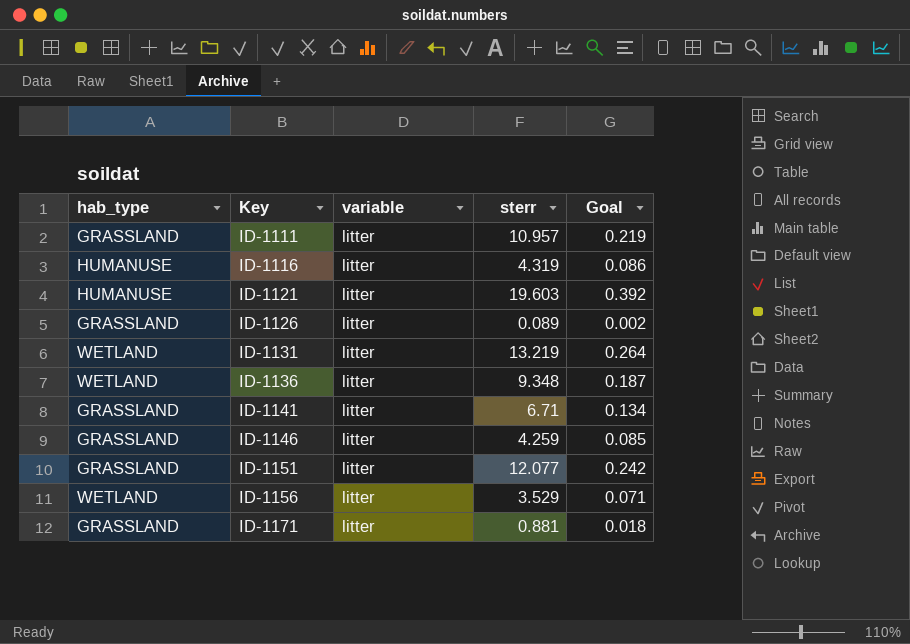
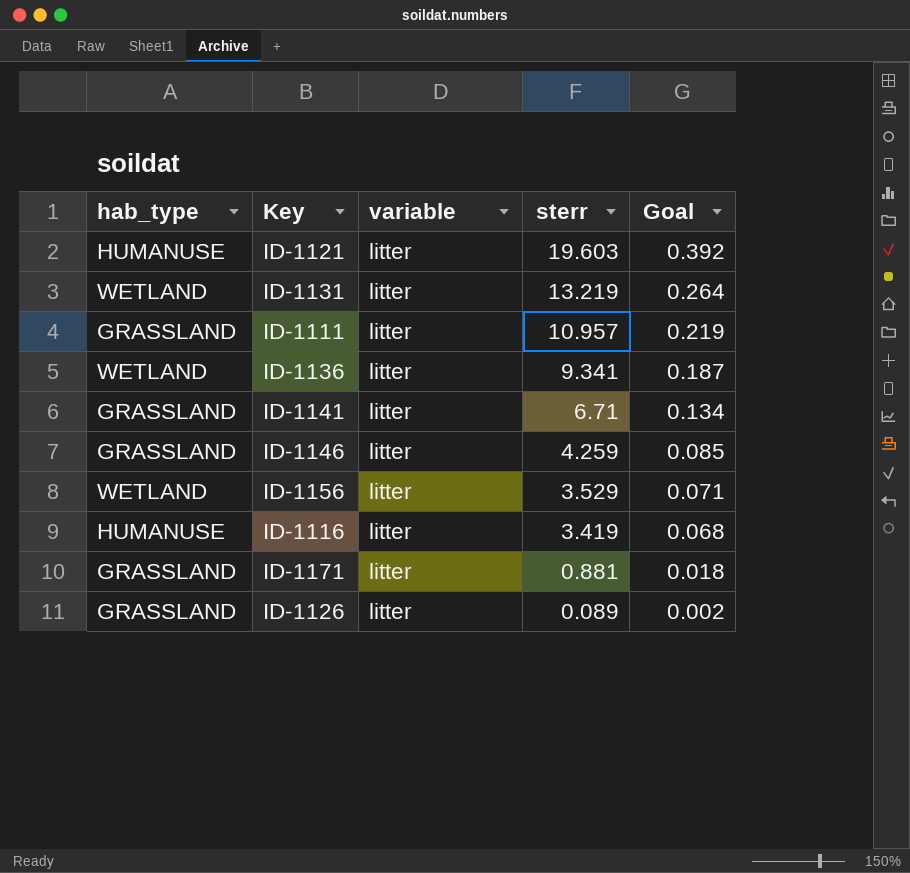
row order: Key ascending -> sterr descending
row ID-1151: GRASSLAND | litter | 12.077 | 0.242 -> none
ID-1136 | sterr: 9.348 -> 9.341
ID-1116 | sterr: 4.319 -> 3.419
ID-1116 | Goal: 0.086 -> 0.068

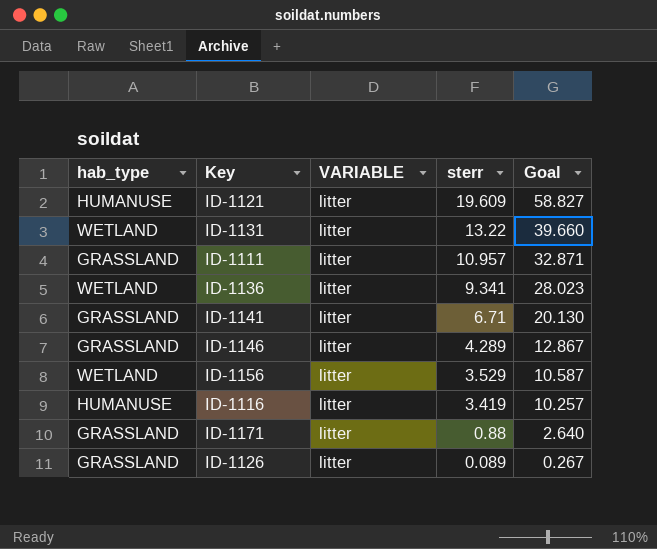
column name: variable -> VARIABLE
column Goal | formula: [sterr] * 0.02 -> [sterr] * 3
ID-1121 | sterr: 19.603 -> 19.609
ID-1131 | sterr: 13.219 -> 13.22
ID-1146 | sterr: 4.259 -> 4.289
ID-1171 | sterr: 0.881 -> 0.88

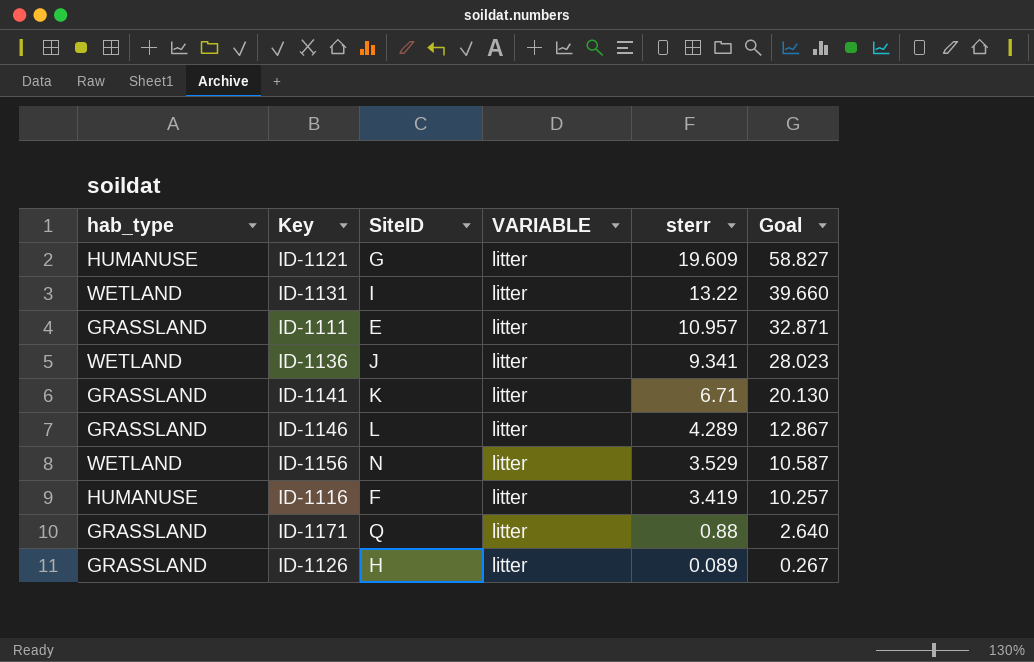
column SiteID | position: none -> 3

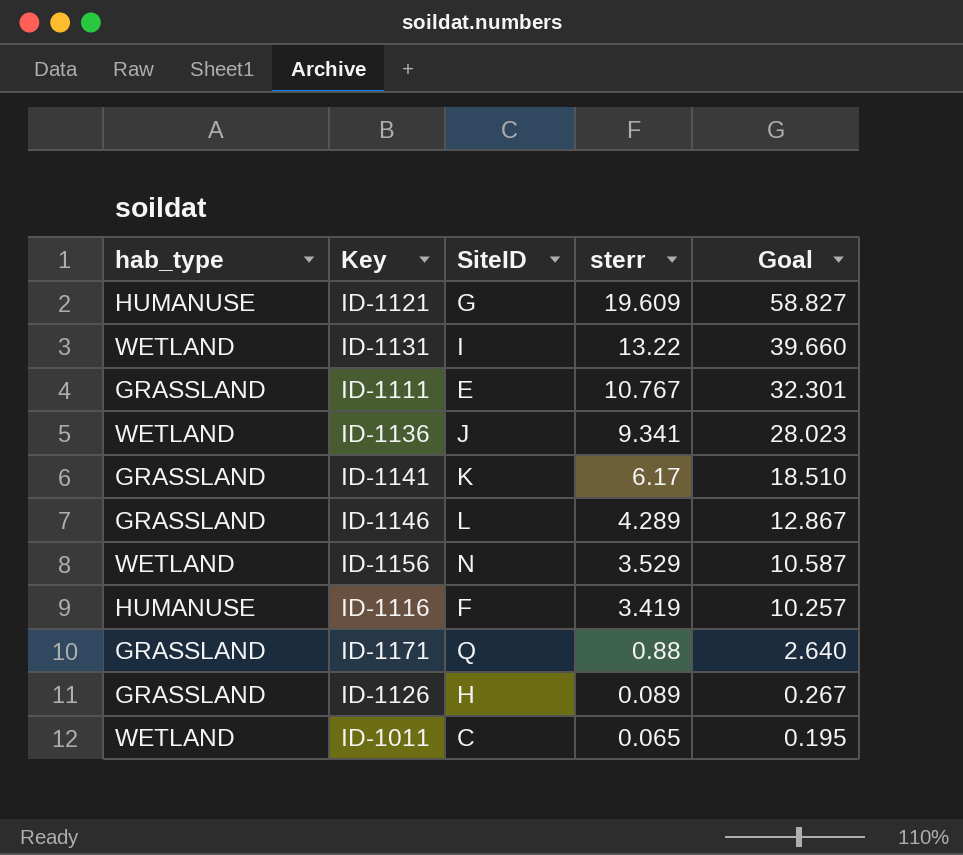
column VARIABLE | position: 4 -> none
ID-1111 | sterr: 10.957 -> 10.767
ID-1111 | Goal: 32.871 -> 32.301
ID-1141 | sterr: 6.71 -> 6.17
ID-1141 | Goal: 20.130 -> 18.510
row ID-1011: none -> WETLAND | C | 0.065 | 0.195

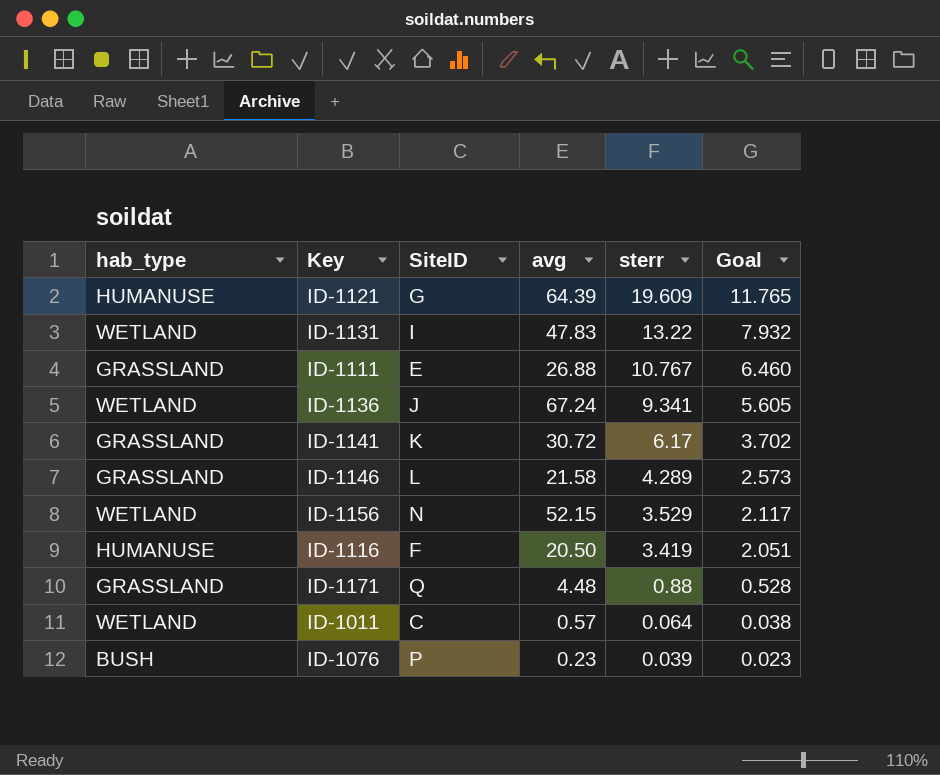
column avg | position: none -> 4
column Goal | formula: [sterr] * 3 -> [sterr] * 0.6
row ID-1126: GRASSLAND | H | 0.089 | 0.267 -> none
ID-1011 | sterr: 0.065 -> 0.064
row ID-1076: none -> BUSH | P | 0.23 | 0.039 | 0.023

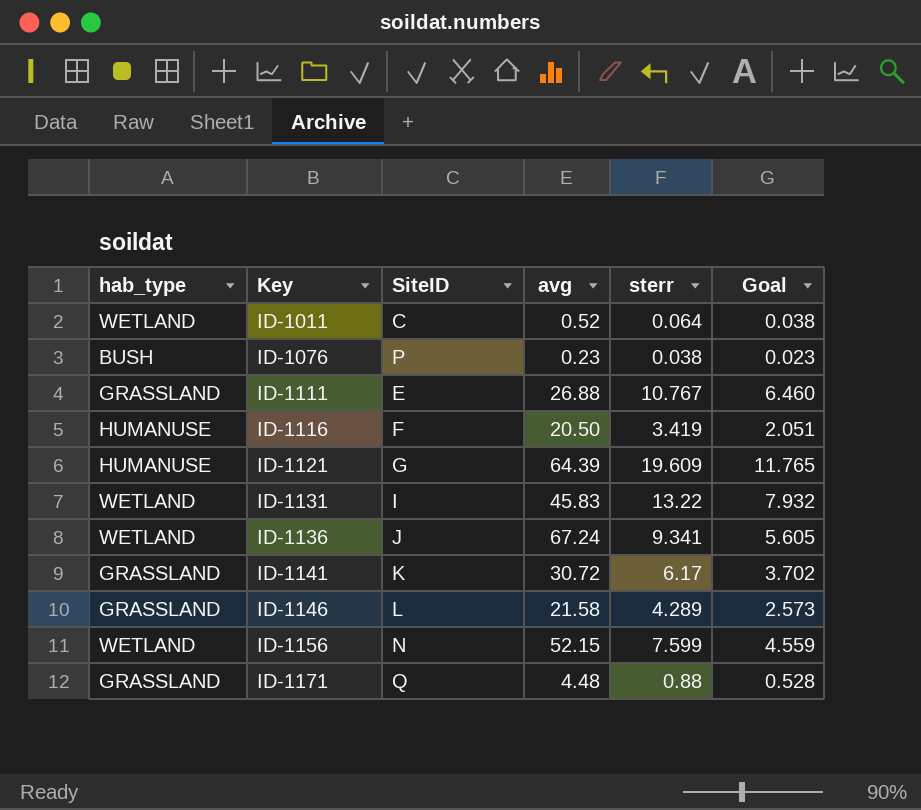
row order: sterr descending -> Key ascending
ID-1011 | avg: 0.57 -> 0.52
ID-1076 | sterr: 0.039 -> 0.038
ID-1131 | avg: 47.83 -> 45.83
ID-1156 | sterr: 3.529 -> 7.599
ID-1156 | Goal: 2.117 -> 4.559

